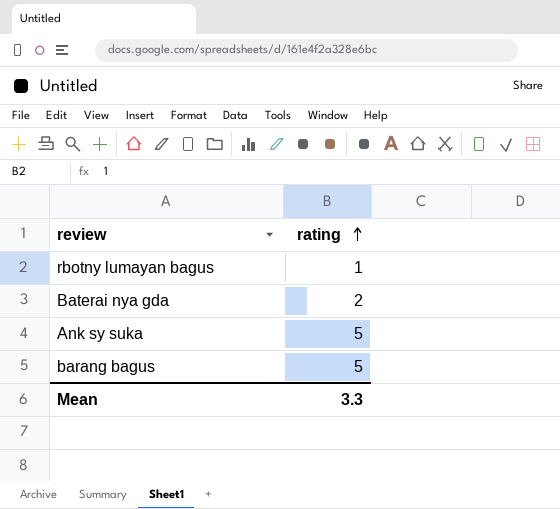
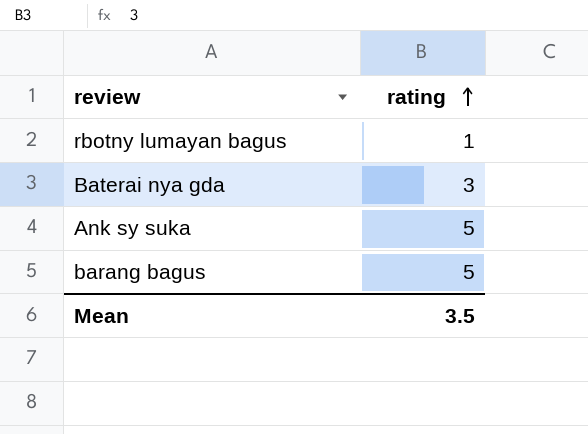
Baterai nya gda | rating: 2 -> 3
Mean | rating: 3.3 -> 3.5

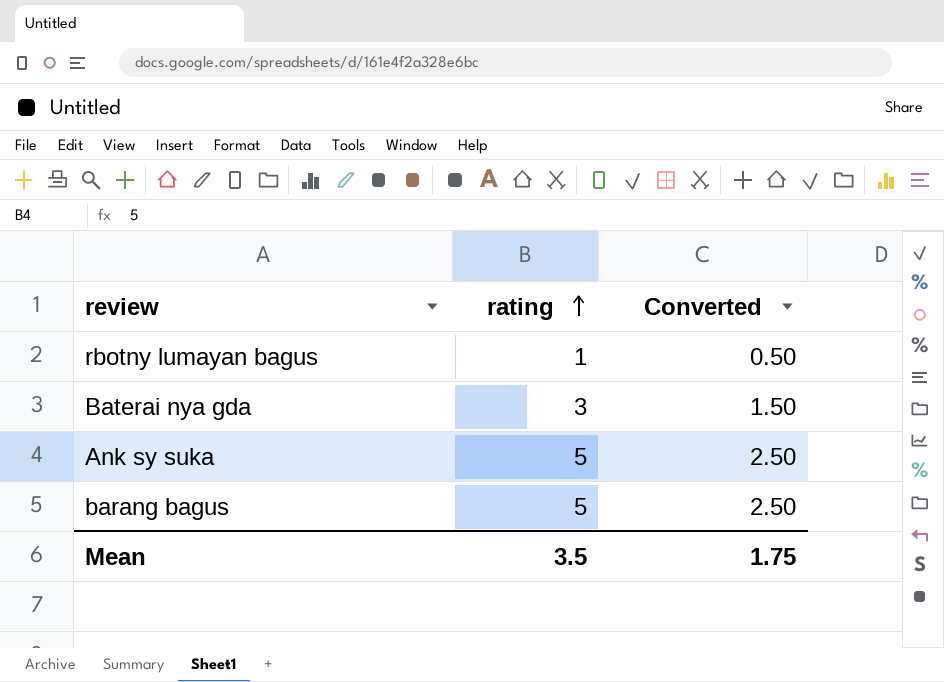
column Converted | formula: none -> [rating] * 0.5

